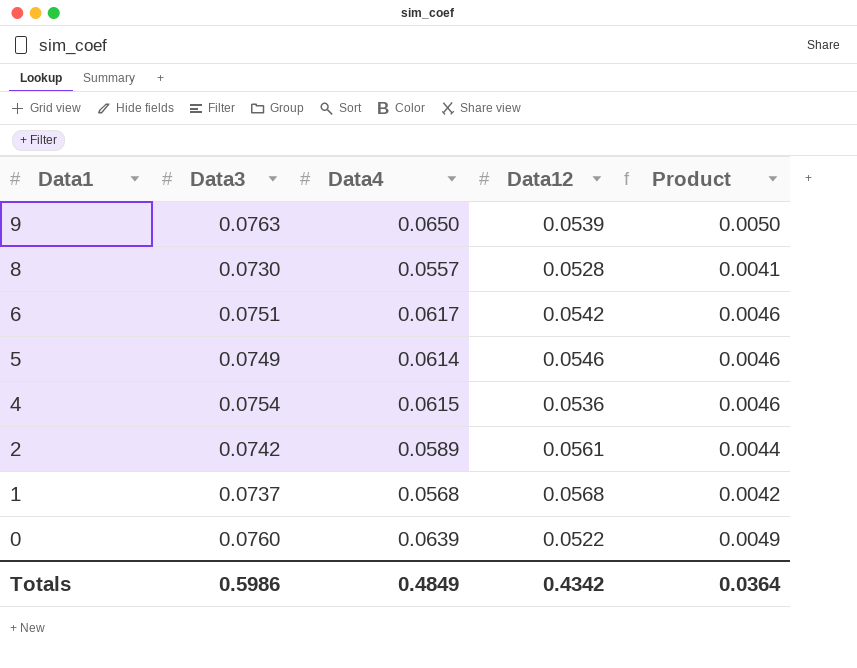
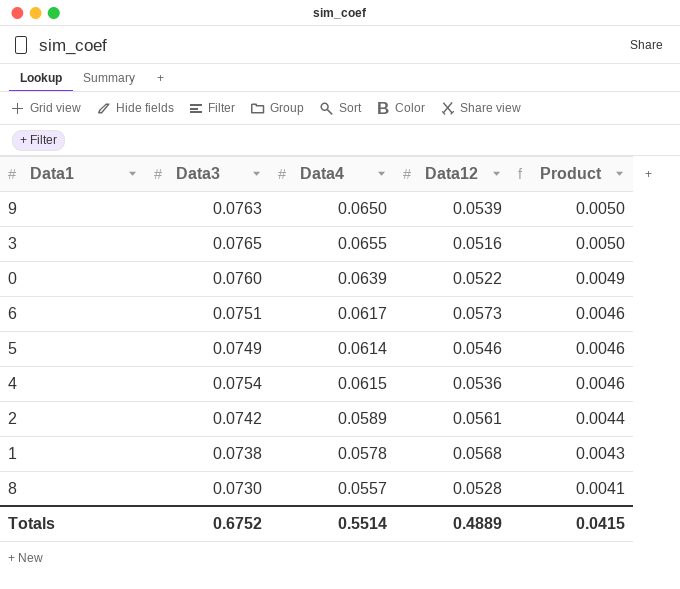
row order: Data1 descending -> Product descending
row 3: none -> 0.0765 | 0.0655 | 0.0516 | 0.0050
6 | Data12: 0.0542 -> 0.0573
1 | Data3: 0.0737 -> 0.0738
1 | Data4: 0.0568 -> 0.0578
1 | Product: 0.0042 -> 0.0043
Totals | Data3: 0.5986 -> 0.6752
Totals | Data4: 0.4849 -> 0.5514
Totals | Data12: 0.4342 -> 0.4889
Totals | Product: 0.0364 -> 0.0415

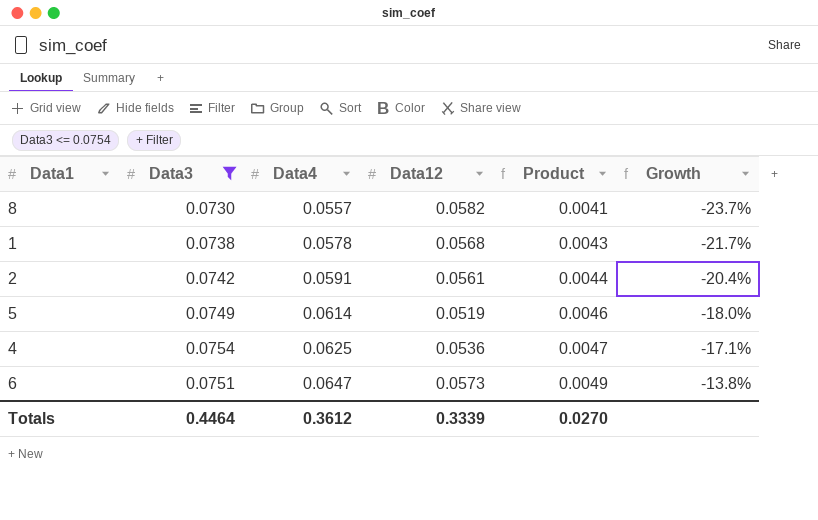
filter: none -> Data3 <= 0.0754
row order: Product descending -> Data4 ascending
column Growth | formula: none -> ([Data4] - [Data3]) / [Data3]
8 | Data12: 0.0528 -> 0.0582
2 | Data4: 0.0589 -> 0.0591
5 | Data12: 0.0546 -> 0.0519
4 | Data4: 0.0615 -> 0.0625
4 | Product: 0.0046 -> 0.0047
6 | Data4: 0.0617 -> 0.0647
6 | Product: 0.0046 -> 0.0049
Totals | Data3: 0.6752 -> 0.4464
Totals | Data4: 0.5514 -> 0.3612
Totals | Data12: 0.4889 -> 0.3339
Totals | Product: 0.0415 -> 0.0270

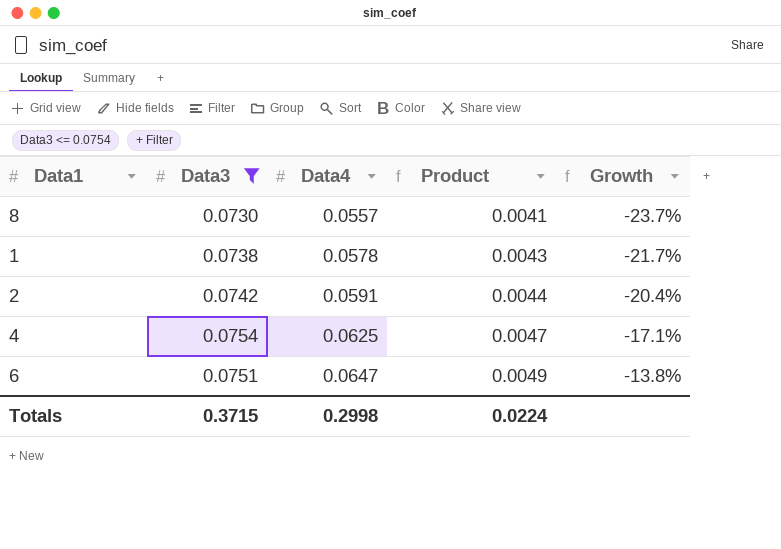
column Data12 | position: 4 -> none
row 5: 0.0749 | 0.0614 | 0.0519 | 0.0046 | -18.0% -> none
Totals | Data3: 0.4464 -> 0.3715
Totals | Data4: 0.3612 -> 0.2998
Totals | Product: 0.0270 -> 0.0224

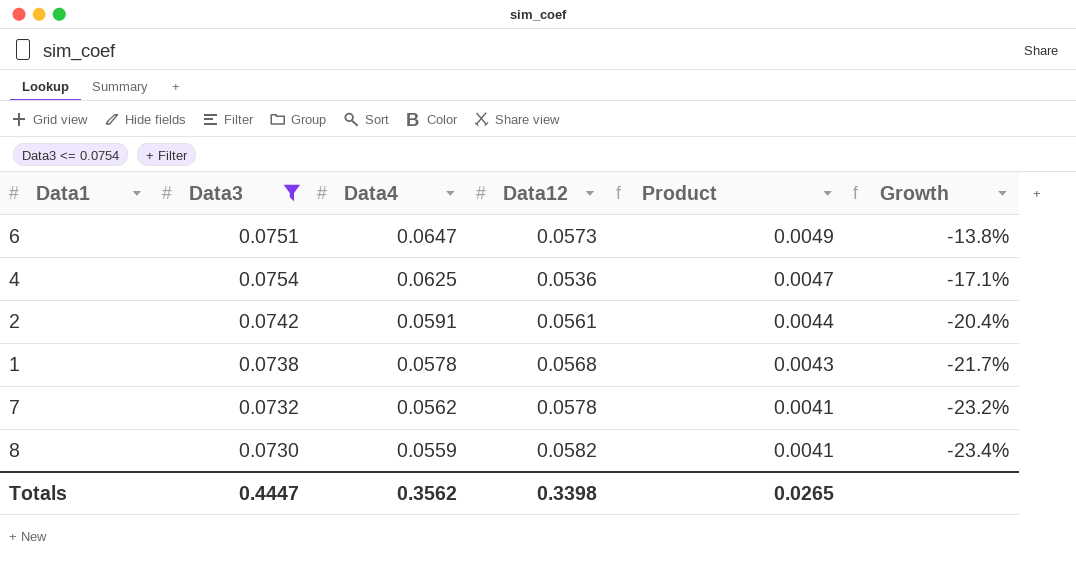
row order: Data4 ascending -> Data4 descending
column Data12 | position: none -> 4
row 7: none -> 0.0732 | 0.0562 | 0.0578 | 0.0041 | -23.2%
8 | Data4: 0.0557 -> 0.0559
8 | Growth: -23.7% -> -23.4%
Totals | Data3: 0.3715 -> 0.4447
Totals | Data4: 0.2998 -> 0.3562
Totals | Product: 0.0224 -> 0.0265

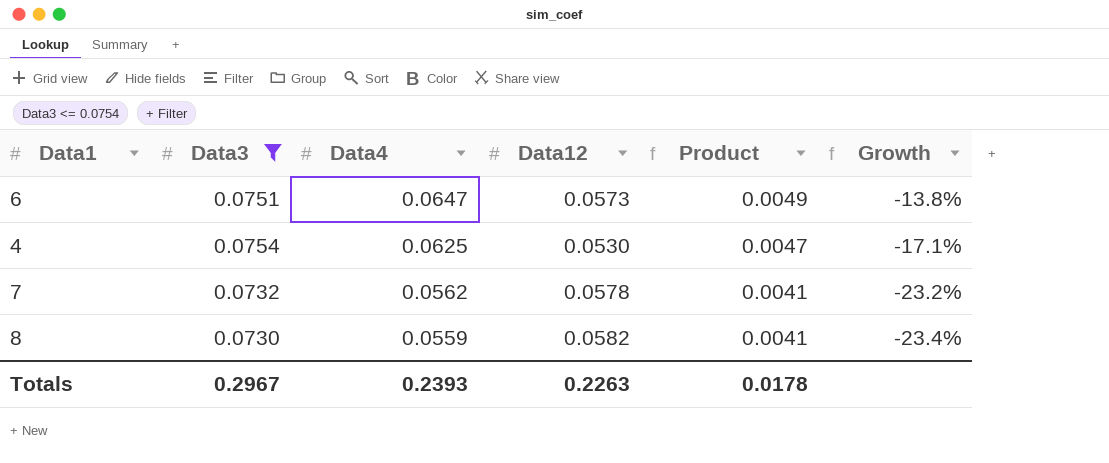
row 2: 0.0742 | 0.0591 | 0.0561 | 0.0044 | -20.4% -> none
row 1: 0.0738 | 0.0578 | 0.0568 | 0.0043 | -21.7% -> none
4 | Data12: 0.0536 -> 0.0530
Totals | Data3: 0.4447 -> 0.2967
Totals | Data4: 0.3562 -> 0.2393
Totals | Data12: 0.3398 -> 0.2263
Totals | Product: 0.0265 -> 0.0178

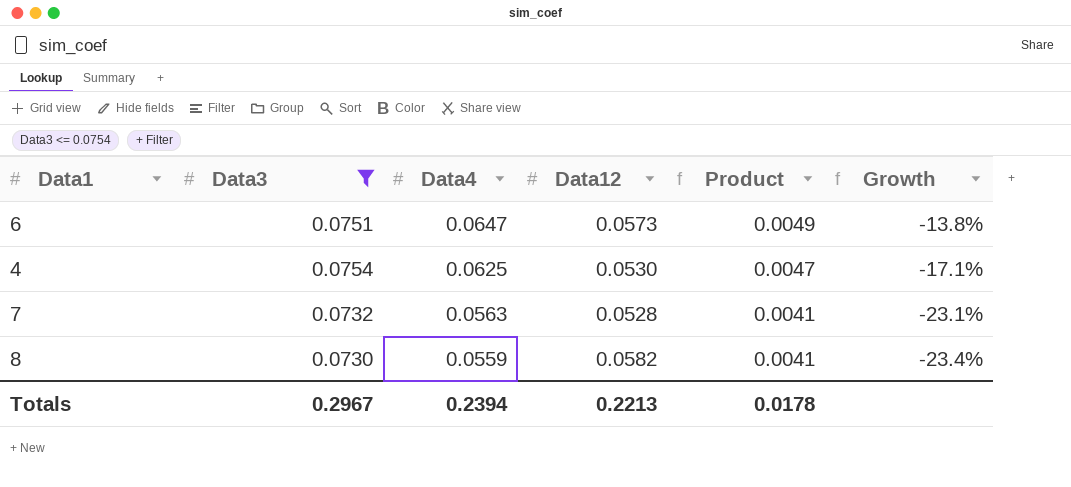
7 | Data4: 0.0562 -> 0.0563
7 | Data12: 0.0578 -> 0.0528
7 | Growth: -23.2% -> -23.1%
Totals | Data4: 0.2393 -> 0.2394
Totals | Data12: 0.2263 -> 0.2213

